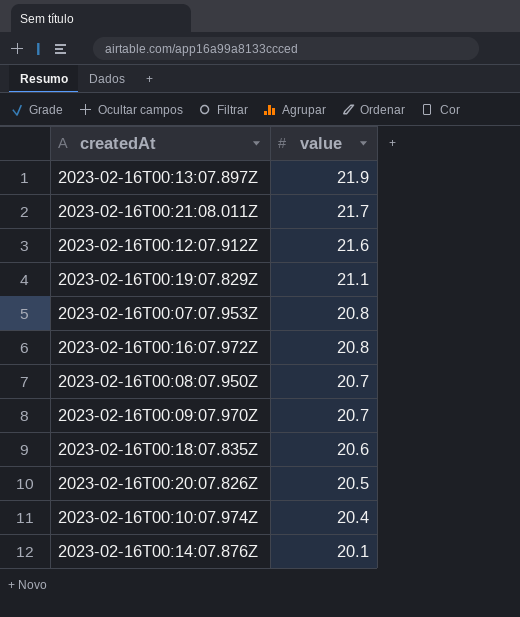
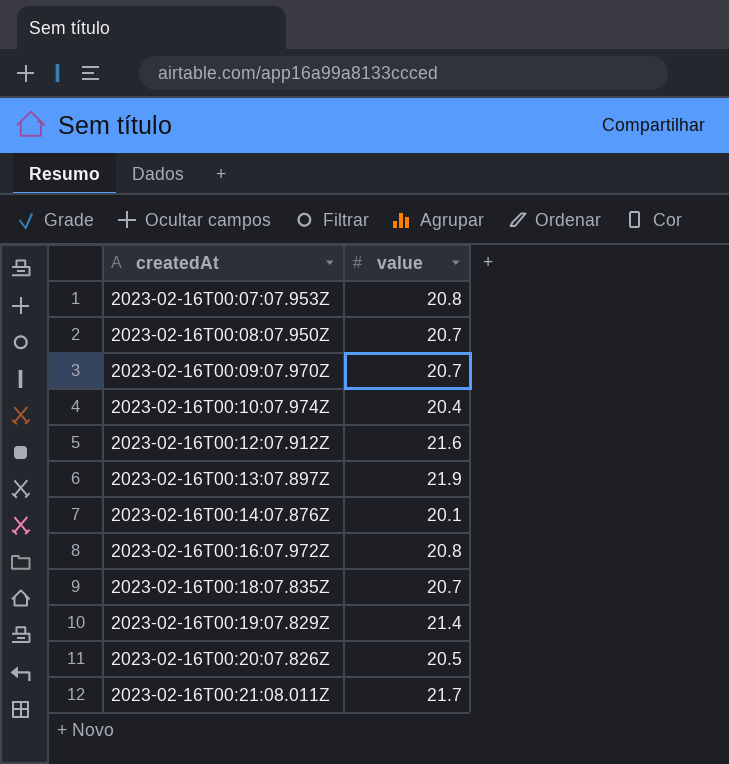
row order: value descending -> createdAt ascending
2023-02-16T00:18:07.835Z | value: 20.6 -> 20.7
2023-02-16T00:19:07.829Z | value: 21.1 -> 21.4

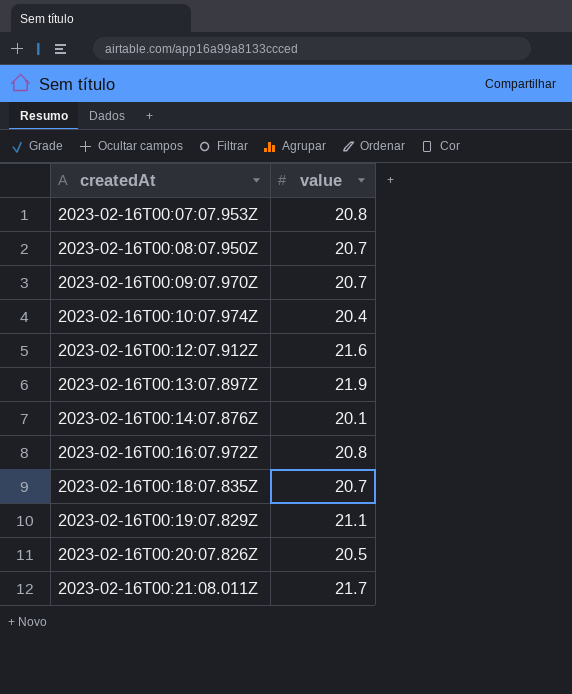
2023-02-16T00:19:07.829Z | value: 21.4 -> 21.1

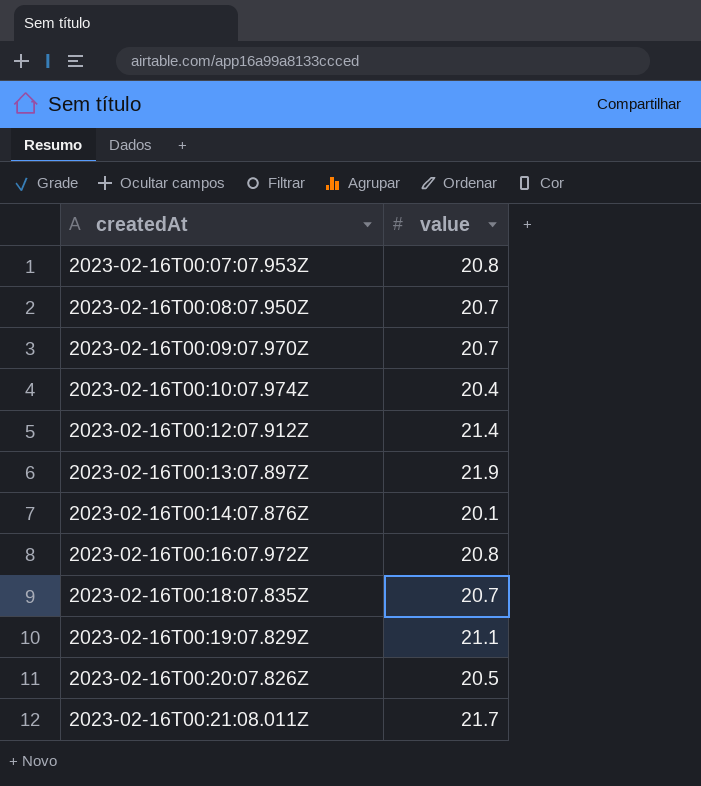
2023-02-16T00:12:07.912Z | value: 21.6 -> 21.4

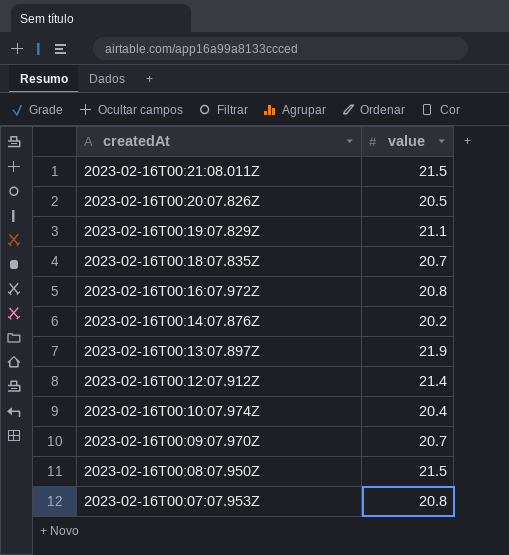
row order: createdAt ascending -> createdAt descending
2023-02-16T00:21:08.011Z | value: 21.7 -> 21.5
2023-02-16T00:14:07.876Z | value: 20.1 -> 20.2
2023-02-16T00:08:07.950Z | value: 20.7 -> 21.5

